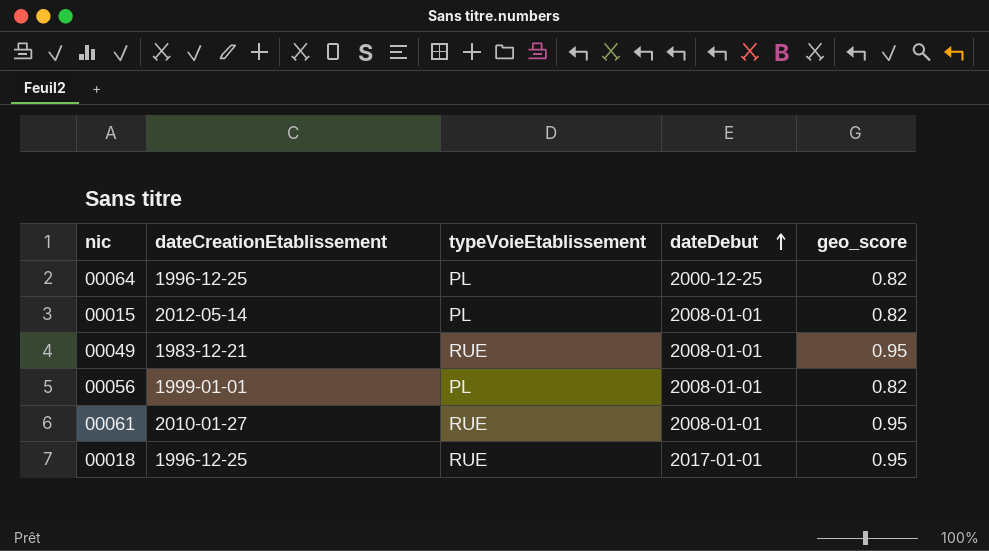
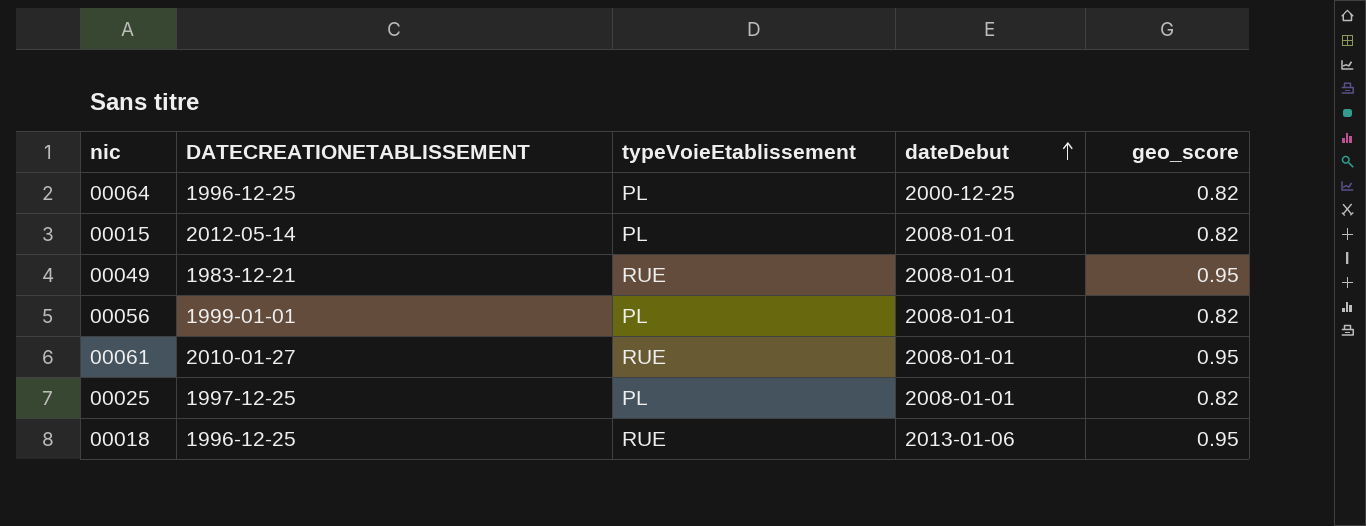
column name: dateCreationEtablissement -> DATECREATIONETABLISSEMENT
row 00025: none -> 1997-12-25 | PL | 2008-01-01 | 0.82
00018 | dateDebut: 2017-01-01 -> 2013-01-06

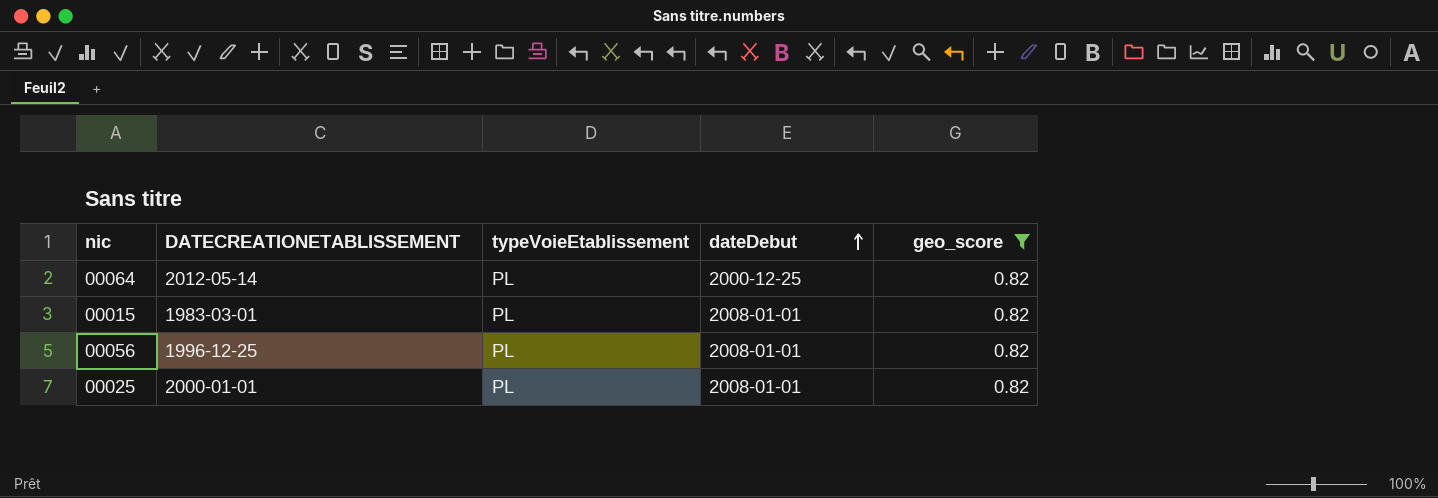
filter: none -> geo_score = 0.82
00064 | DATECREATIONETABLISSEMENT: 1996-12-25 -> 2012-05-14
00015 | DATECREATIONETABLISSEMENT: 2012-05-14 -> 1983-03-01
00056 | DATECREATIONETABLISSEMENT: 1999-01-01 -> 1996-12-25
00025 | DATECREATIONETABLISSEMENT: 1997-12-25 -> 2000-01-01

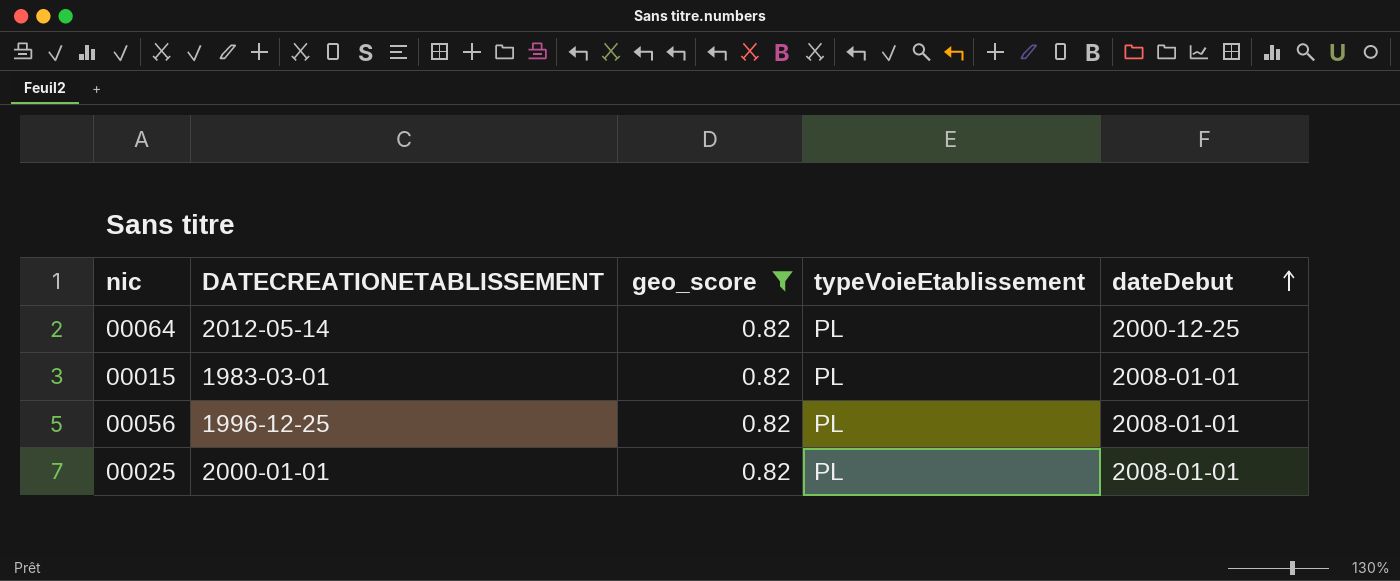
column geo_score | position: 5 -> 3

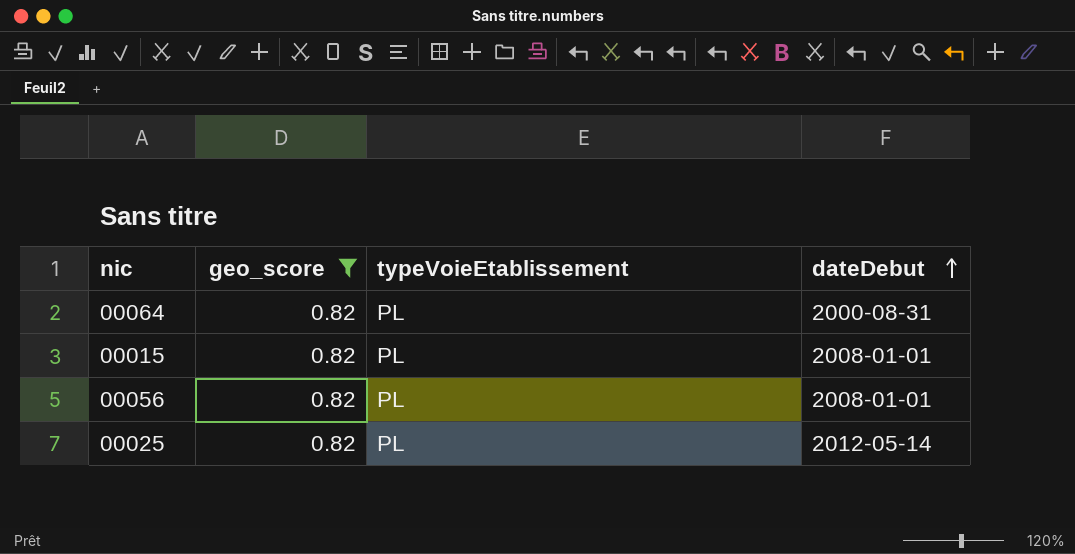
column DATECREATIONETABLISSEMENT | position: 2 -> none
00064 | dateDebut: 2000-12-25 -> 2000-08-31
00025 | dateDebut: 2008-01-01 -> 2012-05-14

